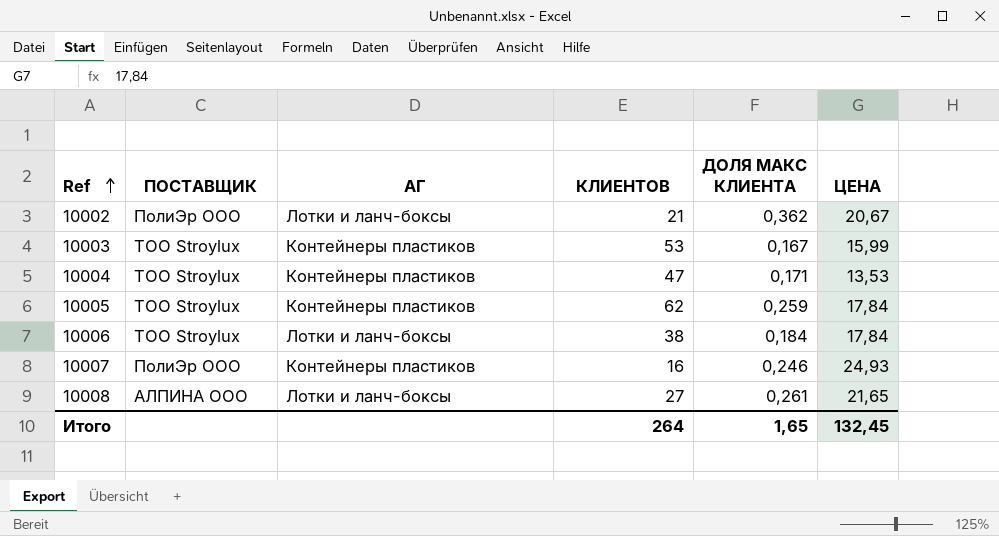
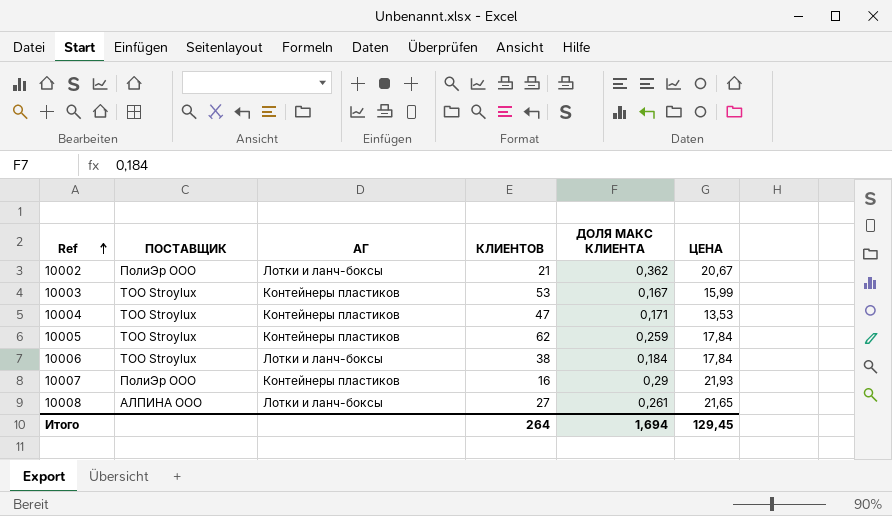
10007 | ДОЛЯ МАКС КЛИЕНТА: 0,246 -> 0,29
10007 | ЦЕНА: 24,93 -> 21,93
Итого | ДОЛЯ МАКС КЛИЕНТА: 1,65 -> 1,694
Итого | ЦЕНА: 132,45 -> 129,45

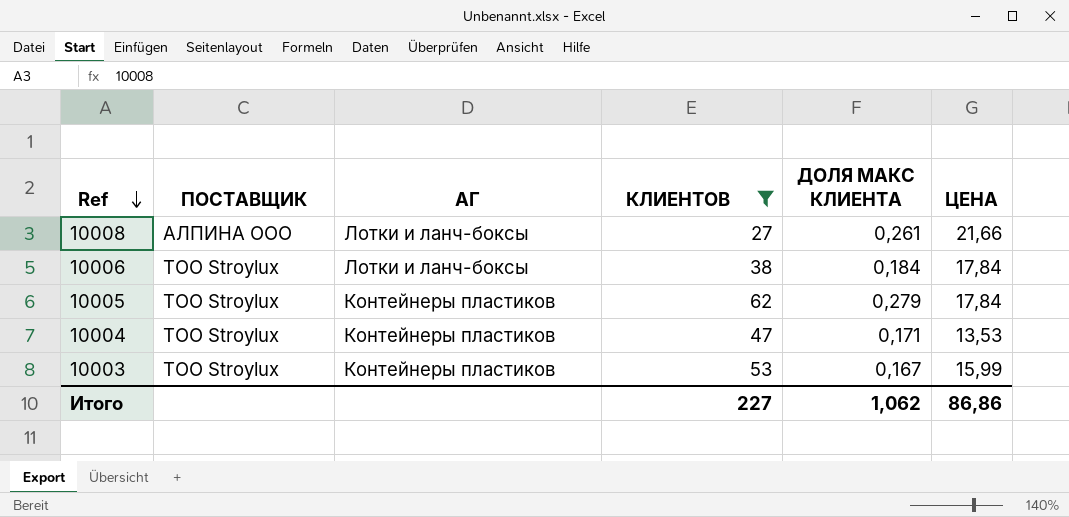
filter: none -> КЛИЕНТОВ >= 27
row order: Ref ascending -> Ref descending
10008 | ЦЕНА: 21,65 -> 21,66
10005 | ДОЛЯ МАКС КЛИЕНТА: 0,259 -> 0,279
Итого | КЛИЕНТОВ: 264 -> 227
Итого | ДОЛЯ МАКС КЛИЕНТА: 1,694 -> 1,062
Итого | ЦЕНА: 129,45 -> 86,86

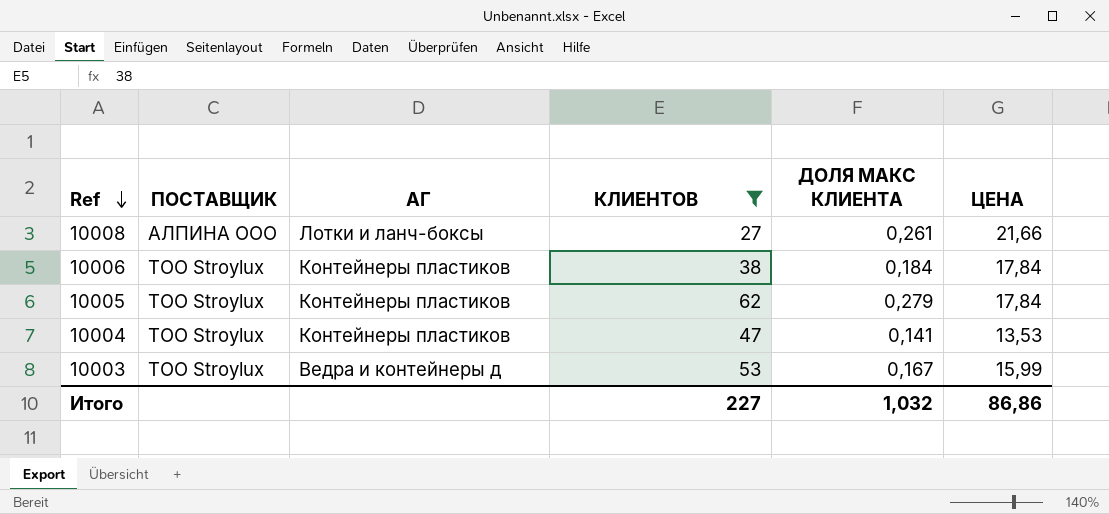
10006 | АГ: Лотки и ланч-боксы -> Контейнеры пластиков
10004 | ДОЛЯ МАКС КЛИЕНТА: 0,171 -> 0,141
10003 | АГ: Контейнеры пластиков -> Ведра и контейнеры д
Итого | ДОЛЯ МАКС КЛИЕНТА: 1,062 -> 1,032

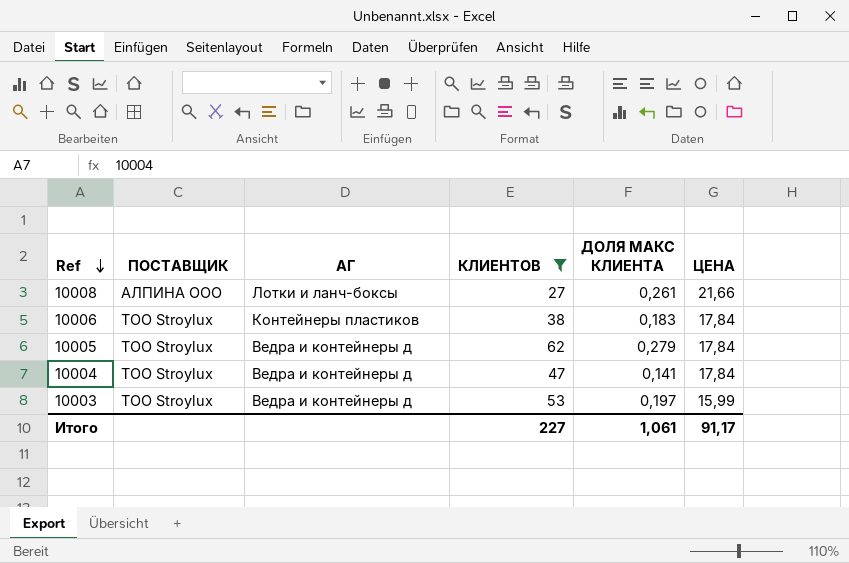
10006 | ДОЛЯ МАКС КЛИЕНТА: 0,184 -> 0,183
10005 | АГ: Контейнеры пластиков -> Ведра и контейнеры д
10004 | АГ: Контейнеры пластиков -> Ведра и контейнеры д
10004 | ЦЕНА: 13,53 -> 17,84
10003 | ДОЛЯ МАКС КЛИЕНТА: 0,167 -> 0,197
Итого | ДОЛЯ МАКС КЛИЕНТА: 1,032 -> 1,061
Итого | ЦЕНА: 86,86 -> 91,17

